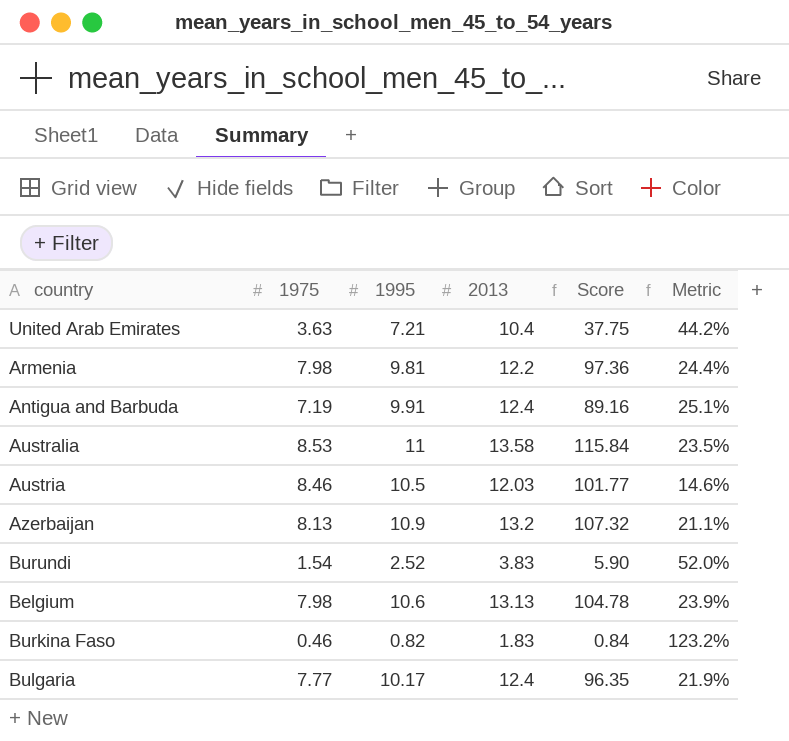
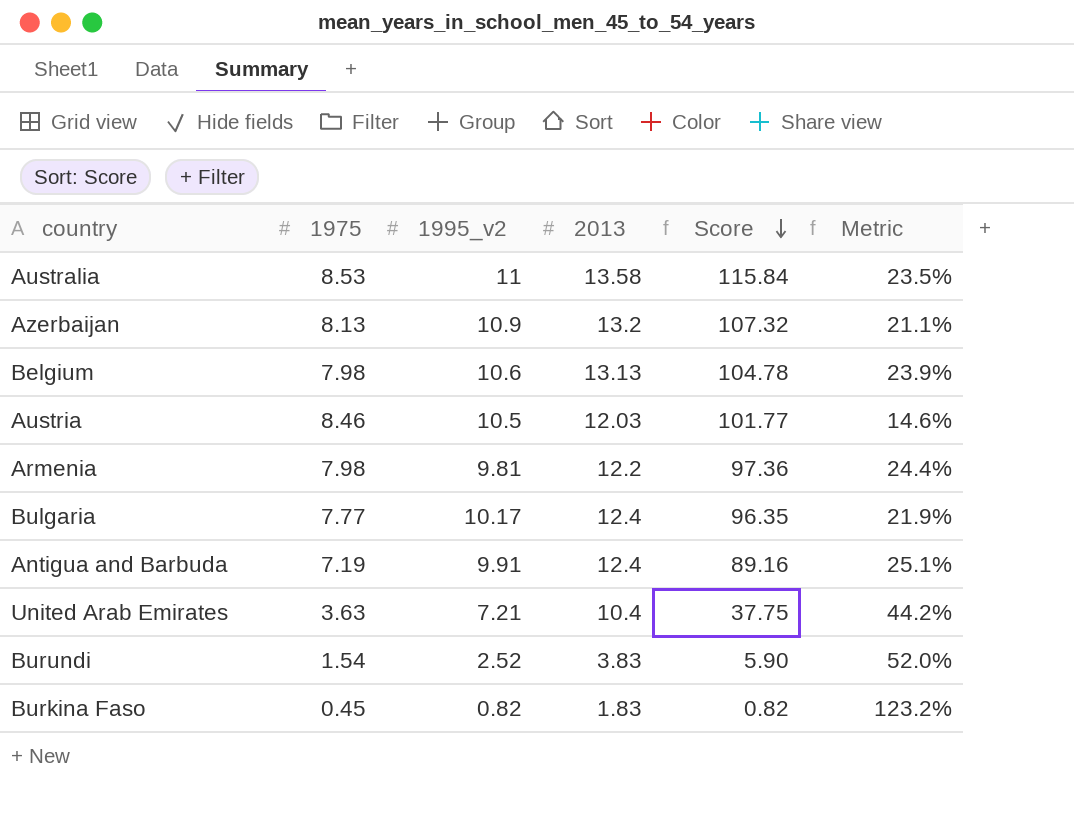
row order: none -> Score descending
column name: 1995 -> 1995_v2
Burkina Faso | 1975: 0.46 -> 0.45
Burkina Faso | Score: 0.84 -> 0.82

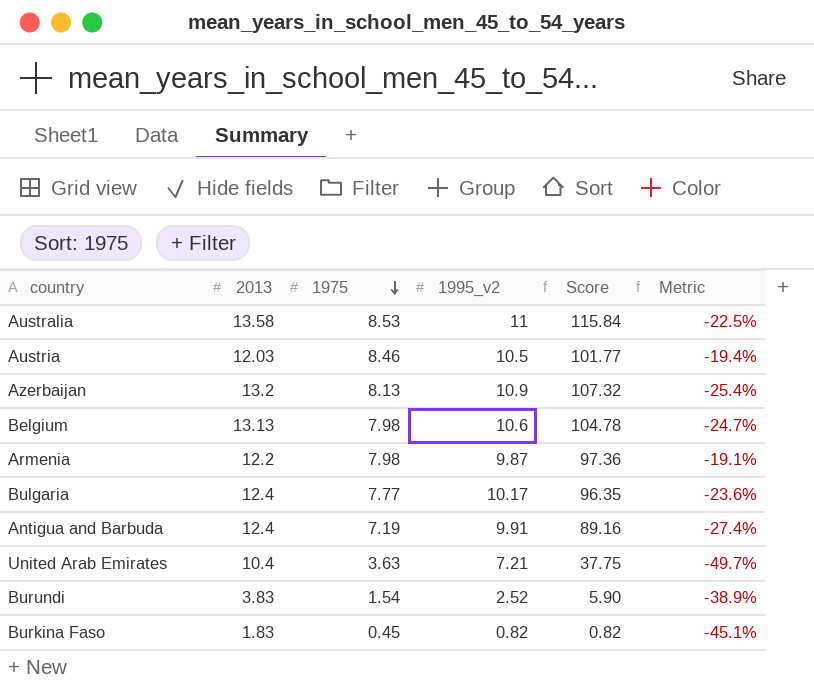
row order: Score descending -> 1975 descending
column 2013 | position: 4 -> 2
column Metric | formula: ([2013] - [1995_v2]) / [1995_v2] -> ([1975] - [1995_v2]) / [1995_v2]
Armenia | 1995_v2: 9.81 -> 9.87

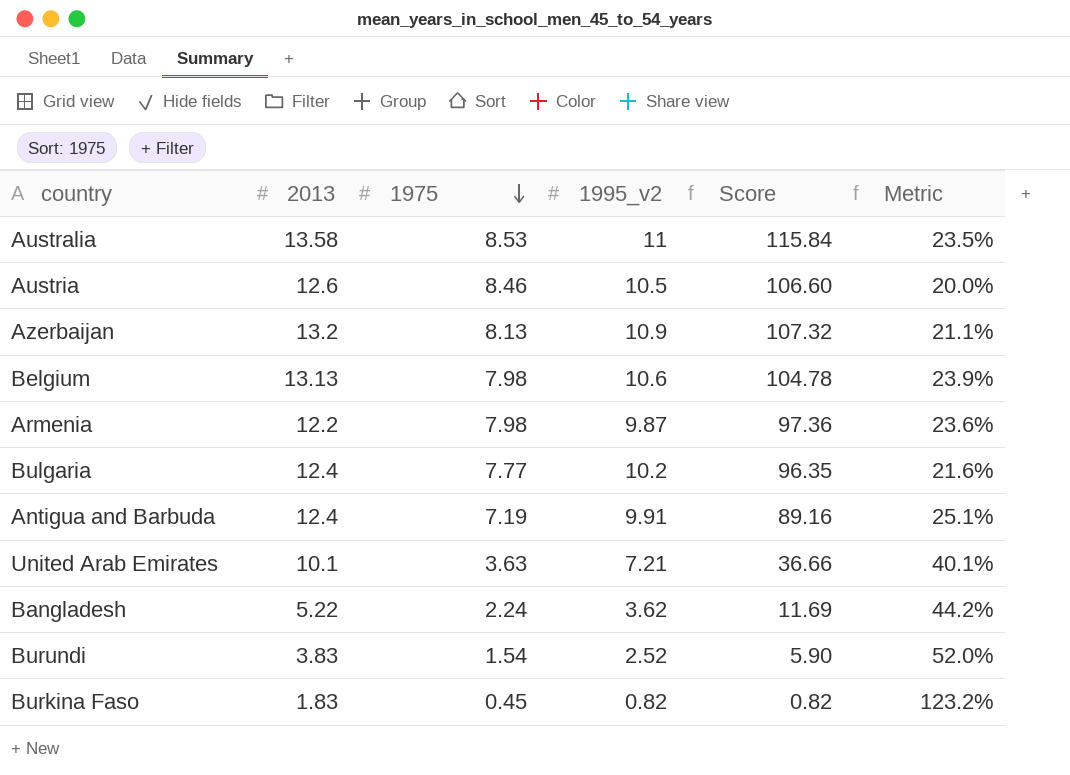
column Metric | formula: ([1975] - [1995_v2]) / [1995_v2] -> ([2013] - [1995_v2]) / [1995_v2]
Austria | 2013: 12.03 -> 12.6
Austria | Score: 101.77 -> 106.60
Bulgaria | 1995_v2: 10.17 -> 10.2
United Arab Emirates | 2013: 10.4 -> 10.1
United Arab Emirates | Score: 37.75 -> 36.66
row Bangladesh: none -> 5.22 | 2.24 | 3.62 | 11.69 | 44.2%

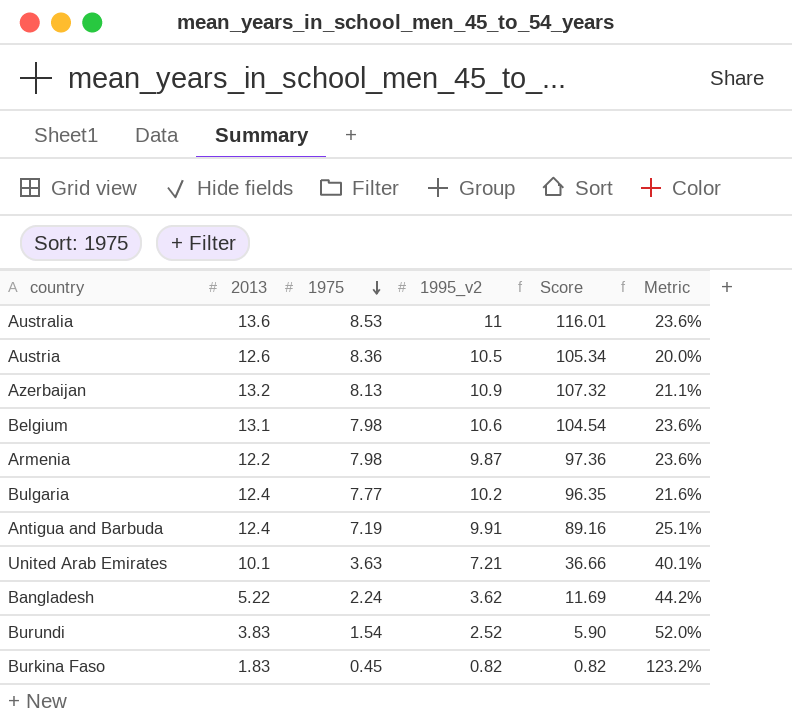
Australia | 2013: 13.58 -> 13.6
Australia | Score: 115.84 -> 116.01
Australia | Metric: 23.5% -> 23.6%
Austria | 1975: 8.46 -> 8.36
Austria | Score: 106.60 -> 105.34
Belgium | 2013: 13.13 -> 13.1
Belgium | Score: 104.78 -> 104.54
Belgium | Metric: 23.9% -> 23.6%

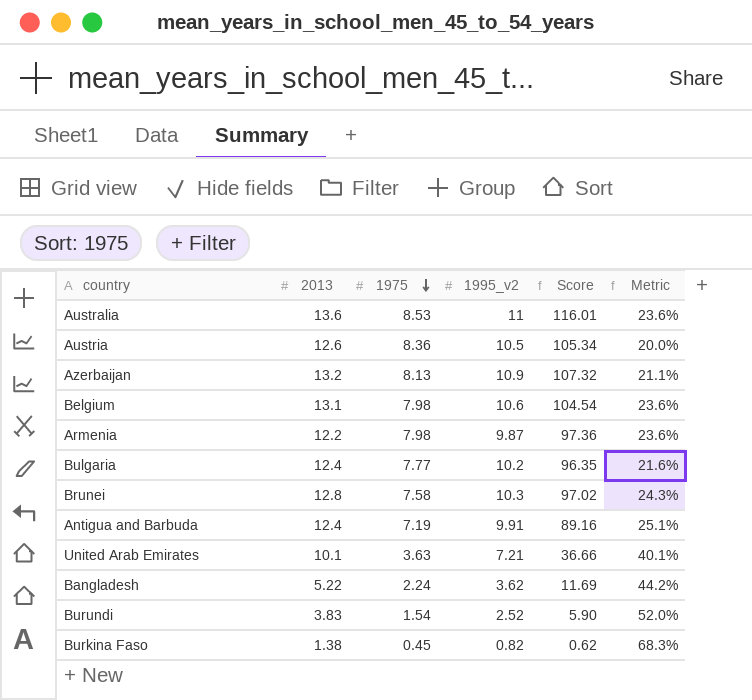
row Brunei: none -> 12.8 | 7.58 | 10.3 | 97.02 | 24.3%
Burkina Faso | 2013: 1.83 -> 1.38
Burkina Faso | Score: 0.82 -> 0.62
Burkina Faso | Metric: 123.2% -> 68.3%

